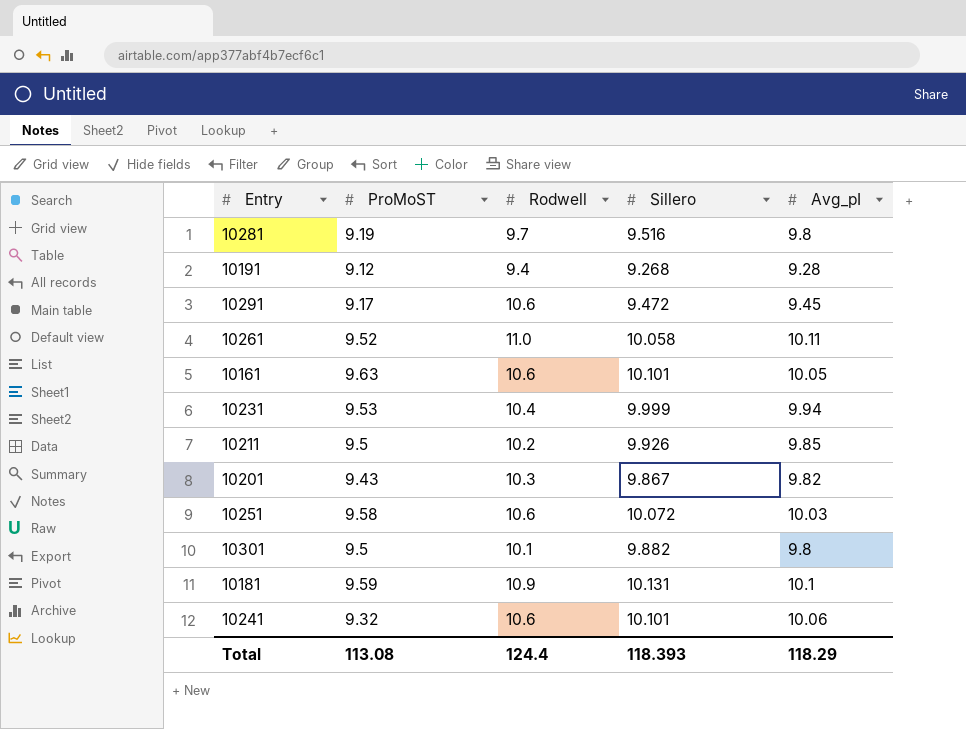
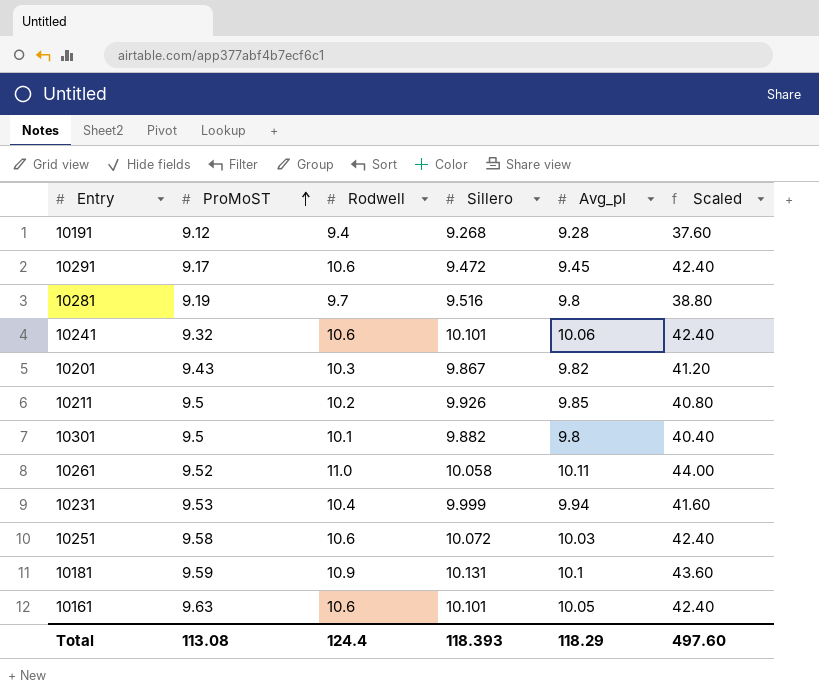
row order: none -> ProMoST ascending
column Scaled | formula: none -> [Rodwell] * 4

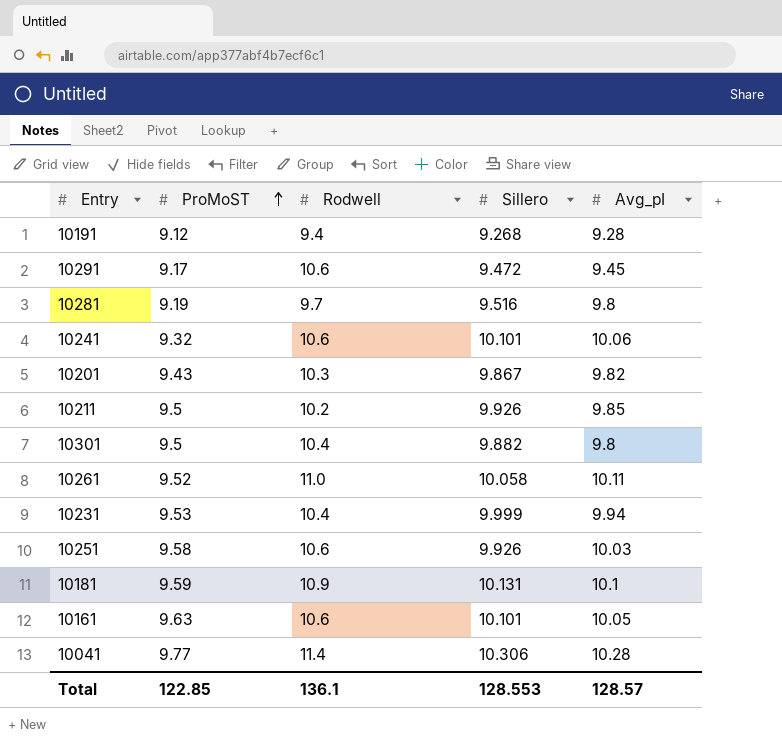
column Scaled | formula: [Rodwell] * 4 -> none
10301 | Rodwell: 10.1 -> 10.4
10251 | Sillero: 10.072 -> 9.926
row 10041: none -> 9.77 | 11.4 | 10.306 | 10.28
Total | ProMoST: 113.08 -> 122.85
Total | Rodwell: 124.4 -> 136.1
Total | Sillero: 118.393 -> 128.553
Total | Avg_pI: 118.29 -> 128.57

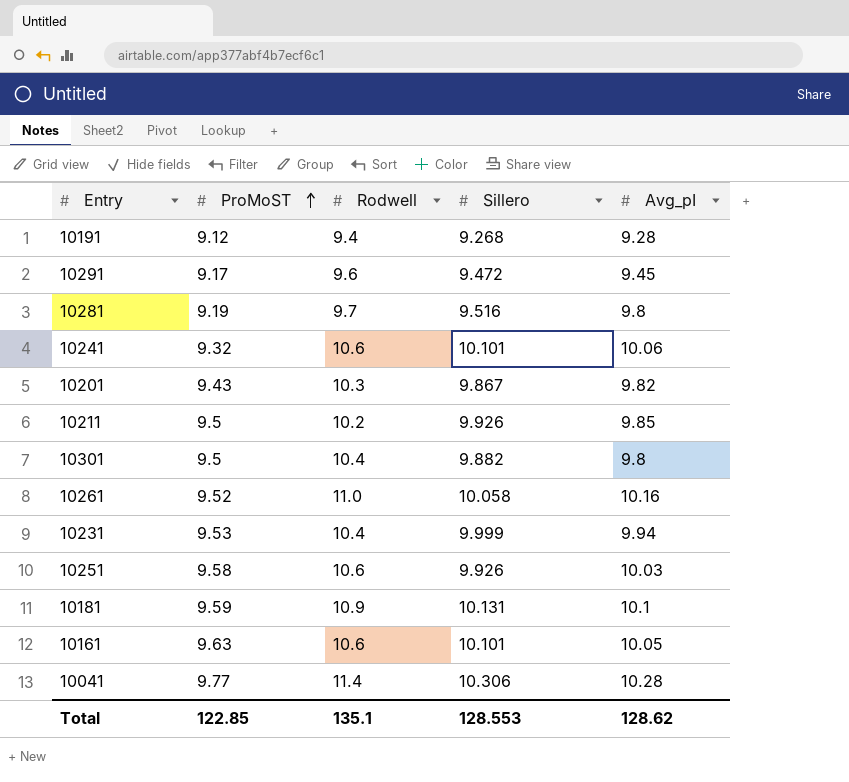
10291 | Rodwell: 10.6 -> 9.6
10261 | Avg_pI: 10.11 -> 10.16
Total | Rodwell: 136.1 -> 135.1
Total | Avg_pI: 128.57 -> 128.62

